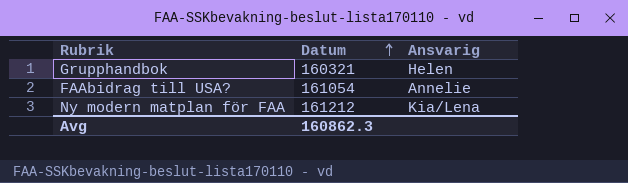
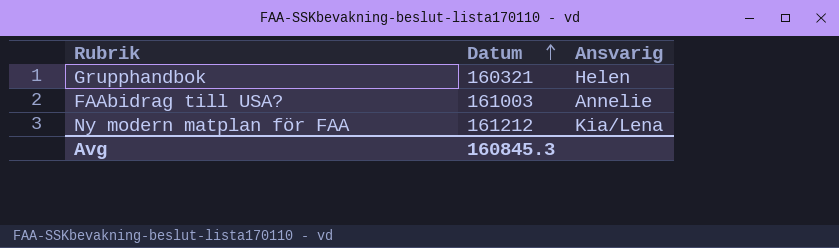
FAAbidrag till USA? | Datum: 161054 -> 161003
Avg | Datum: 160862.3 -> 160845.3

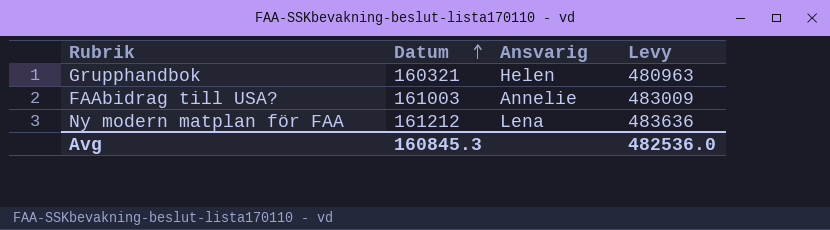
column Levy | formula: none -> [Datum] * 3
Ny modern matplan för FAA | Ansvarig: Kia/Lena -> Lena

